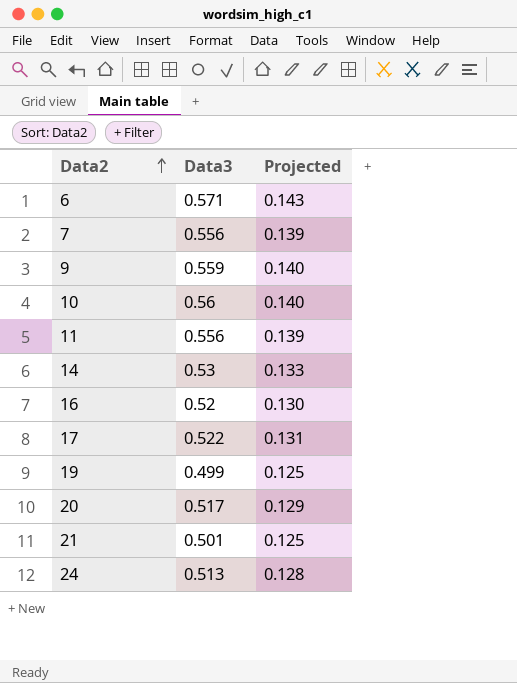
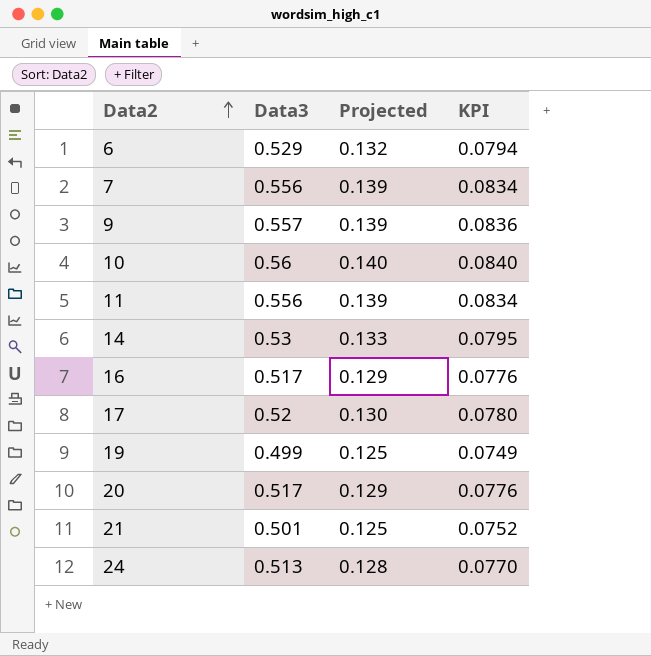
column KPI | formula: none -> [Data3] * 0.15
6 | Data3: 0.571 -> 0.529
6 | Projected: 0.143 -> 0.132
9 | Data3: 0.559 -> 0.557
9 | Projected: 0.140 -> 0.139
16 | Data3: 0.52 -> 0.517
16 | Projected: 0.130 -> 0.129
17 | Data3: 0.522 -> 0.52
17 | Projected: 0.131 -> 0.130

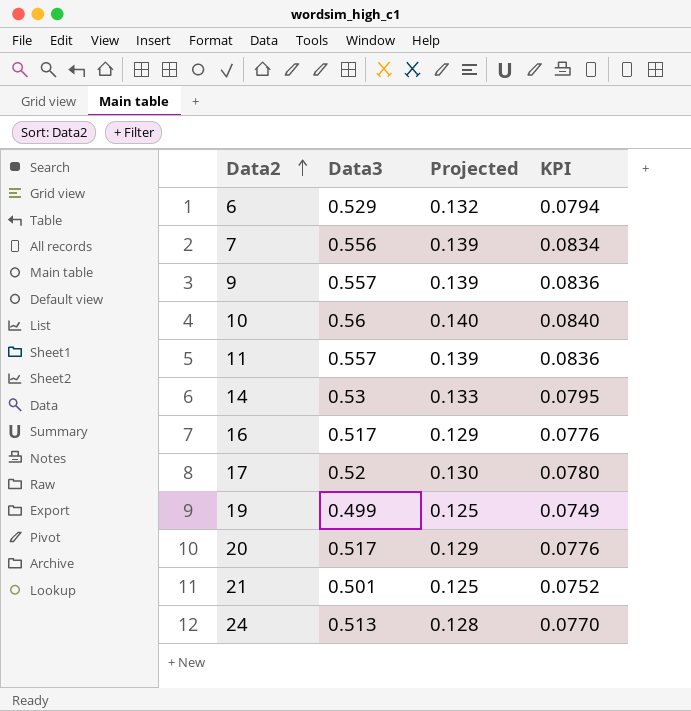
11 | Data3: 0.556 -> 0.557
11 | KPI: 0.0834 -> 0.0836

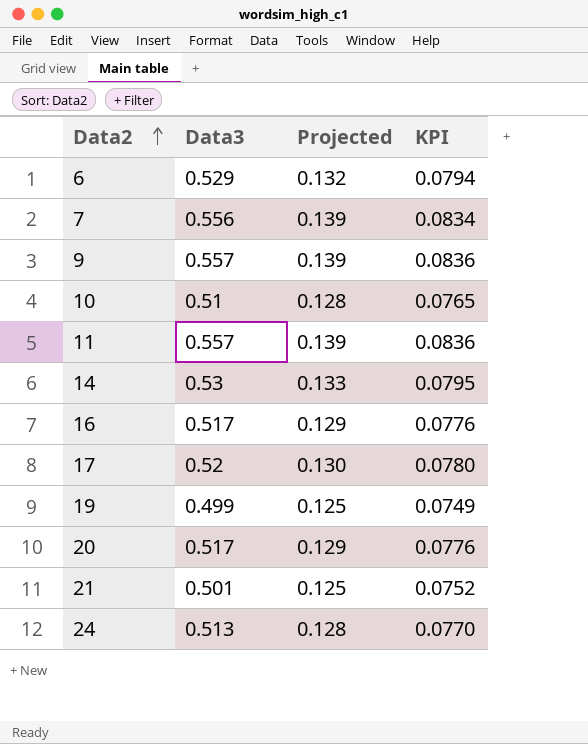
10 | Data3: 0.56 -> 0.51
10 | Projected: 0.140 -> 0.128
10 | KPI: 0.0840 -> 0.0765

